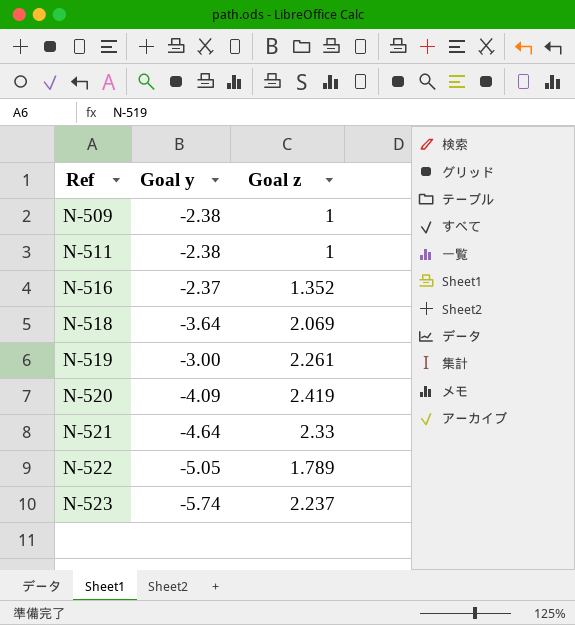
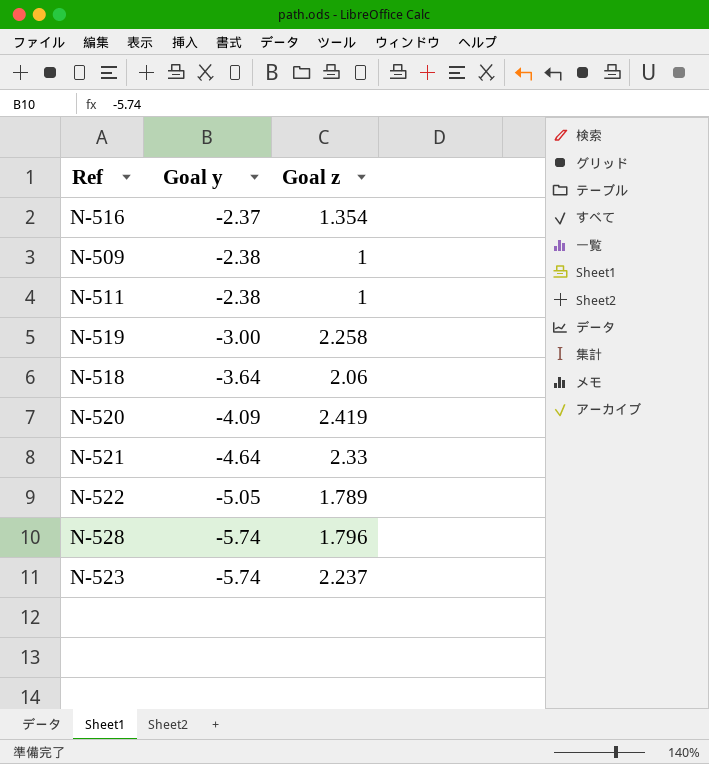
row order: Ref ascending -> Goal y descending
N-516 | Goal z: 1.352 -> 1.354
N-519 | Goal z: 2.261 -> 2.258
N-518 | Goal z: 2.069 -> 2.06
row N-528: none -> -5.74 | 1.796

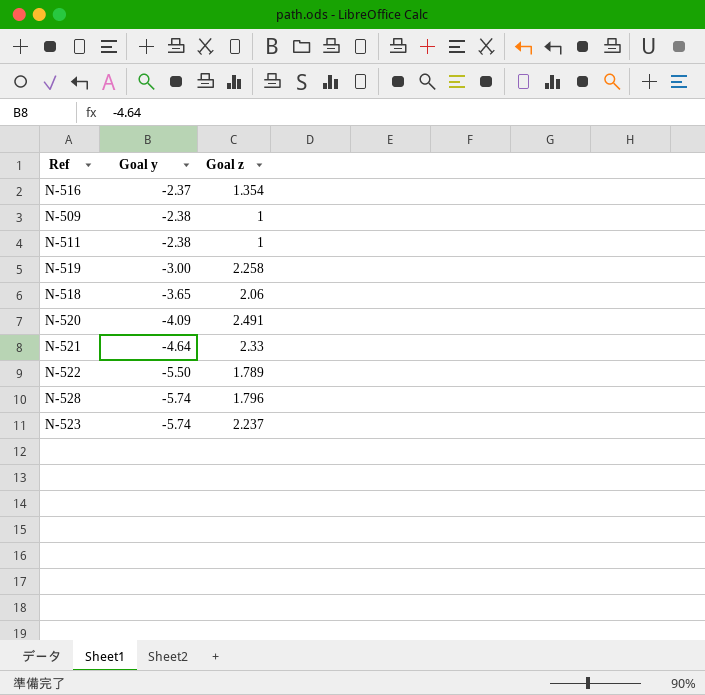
N-518 | Goal y: -3.64 -> -3.65
N-520 | Goal z: 2.419 -> 2.491
N-522 | Goal y: -5.05 -> -5.50

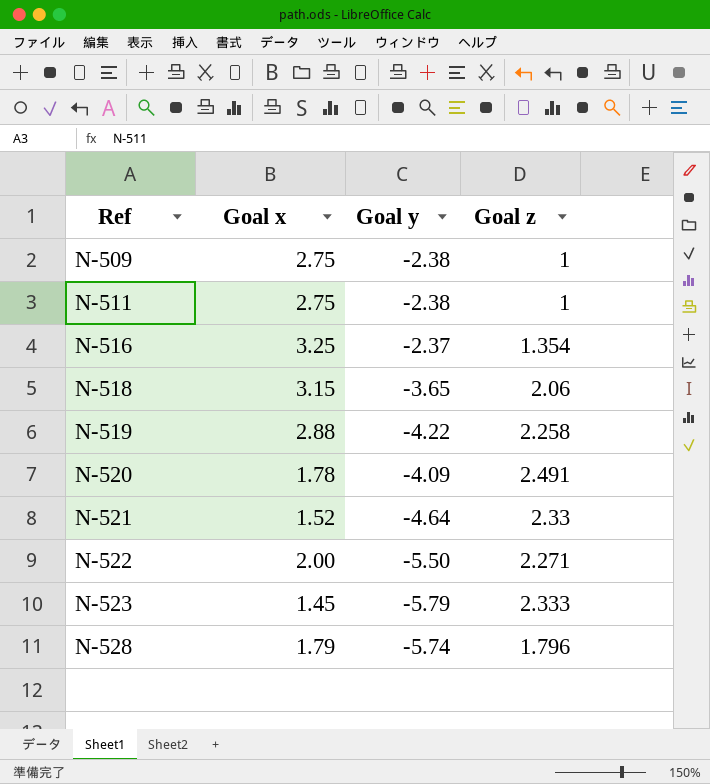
row order: Goal y descending -> Ref ascending
column Goal x | position: none -> 2
N-519 | Goal y: -3.00 -> -4.22
N-522 | Goal z: 1.789 -> 2.271
N-523 | Goal y: -5.74 -> -5.79
N-523 | Goal z: 2.237 -> 2.333

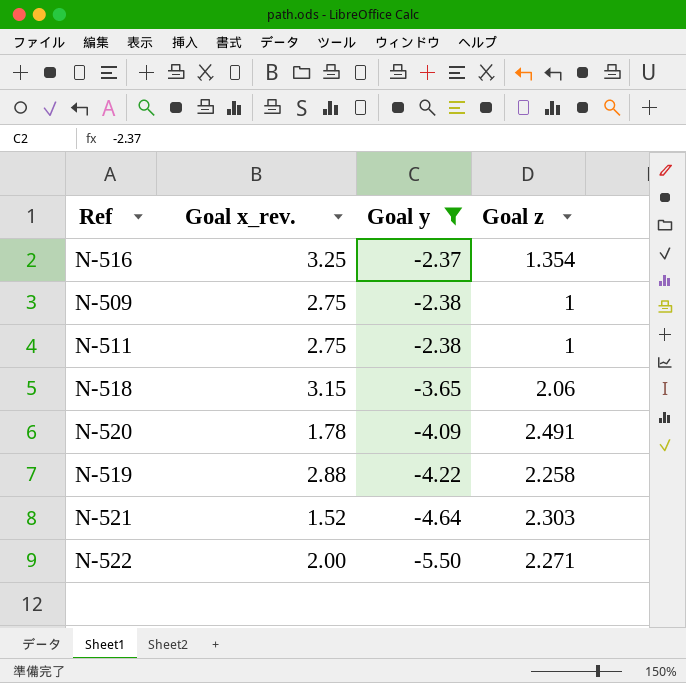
filter: none -> Goal y >= -5.50
row order: Ref ascending -> Goal y descending
column name: Goal x -> Goal x_rev.
N-521 | Goal z: 2.33 -> 2.303

